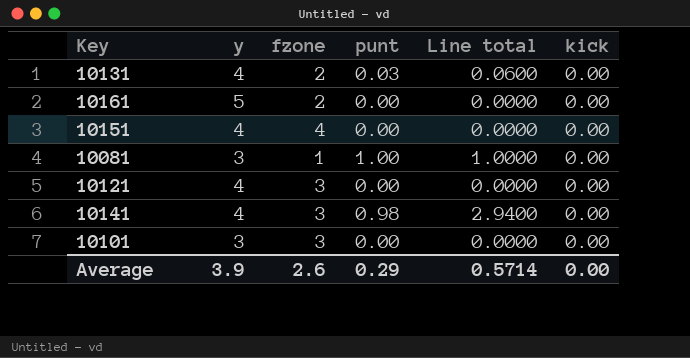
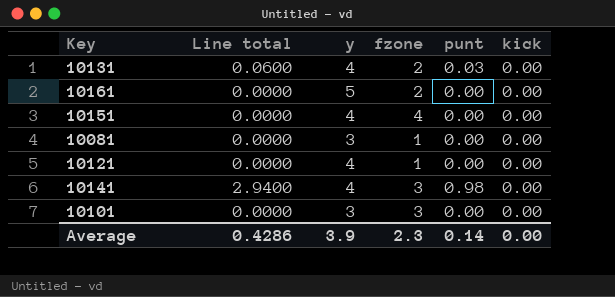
column Line total | position: 5 -> 2
10081 | Line total: 1.0000 -> 0.0000
10081 | punt: 1.00 -> 0.00
10121 | fzone: 3 -> 1
Average | Line total: 0.5714 -> 0.4286
Average | fzone: 2.6 -> 2.3
Average | punt: 0.29 -> 0.14

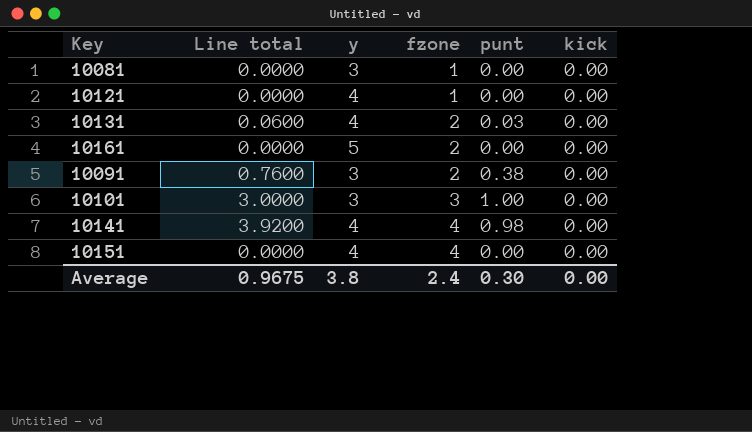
row order: none -> fzone ascending
row 10091: none -> 0.7600 | 3 | 2 | 0.38 | 0.00
10101 | Line total: 0.0000 -> 3.0000
10101 | punt: 0.00 -> 1.00
10141 | Line total: 2.9400 -> 3.9200
10141 | fzone: 3 -> 4
Average | Line total: 0.4286 -> 0.9675
Average | y: 3.9 -> 3.8
Average | fzone: 2.3 -> 2.4
Average | punt: 0.14 -> 0.30

